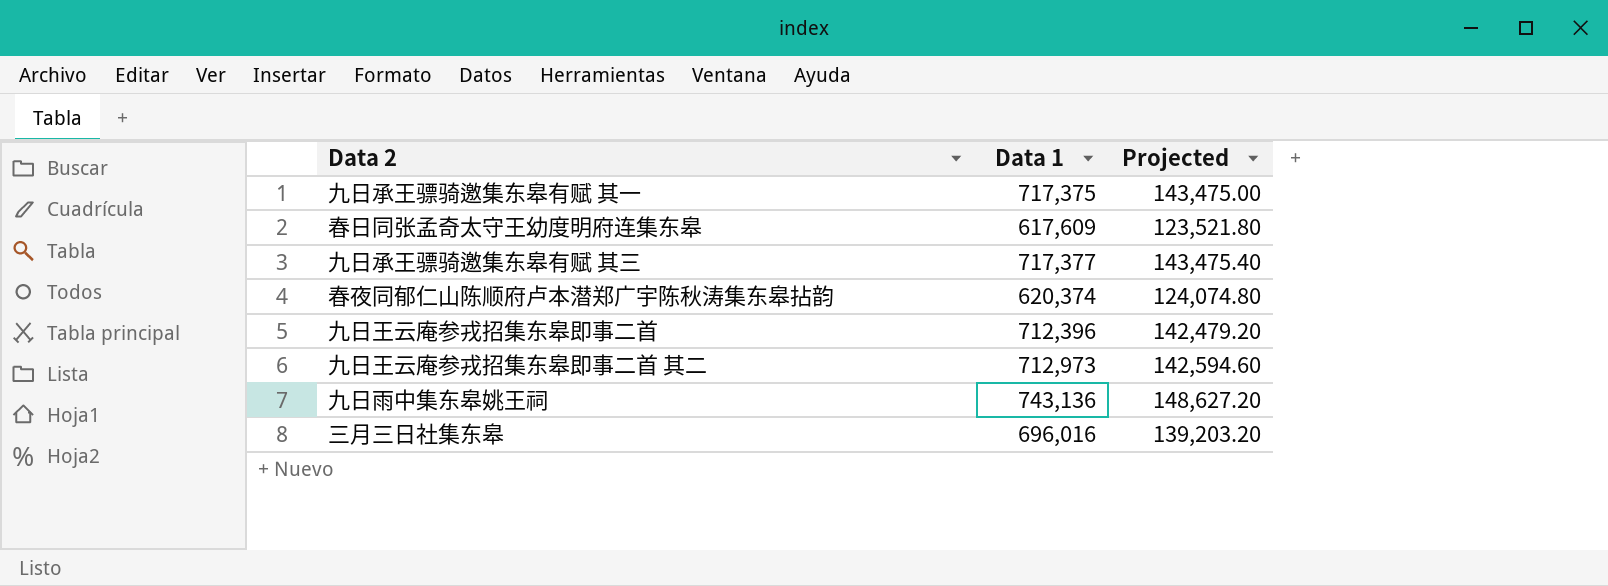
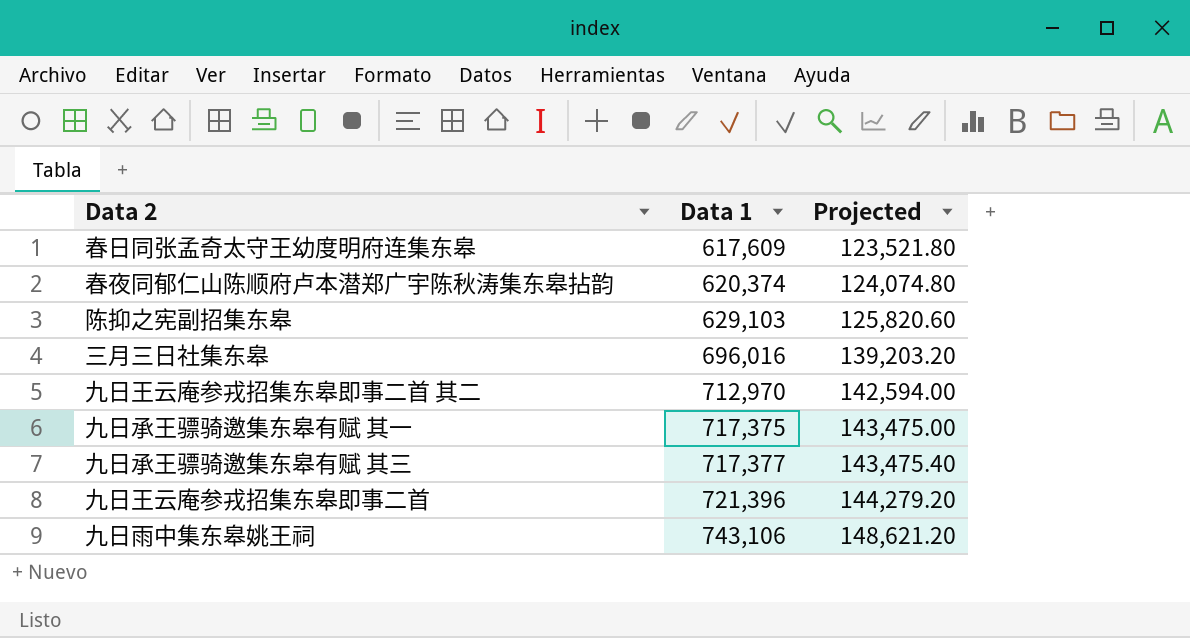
row order: none -> Data 1 ascending
row 陈抑之宪副招集东皋: none -> 629,103 | 125,820.60
九日王云庵参戎招集东皋即事二首 其二 | Data 1: 712,973 -> 712,970
九日王云庵参戎招集东皋即事二首 其二 | Projected: 142,594.60 -> 142,594.00
九日王云庵参戎招集东皋即事二首 | Data 1: 712,396 -> 721,396
九日王云庵参戎招集东皋即事二首 | Projected: 142,479.20 -> 144,279.20
九日雨中集东皋姚王祠 | Data 1: 743,136 -> 743,106
九日雨中集东皋姚王祠 | Projected: 148,627.20 -> 148,621.20

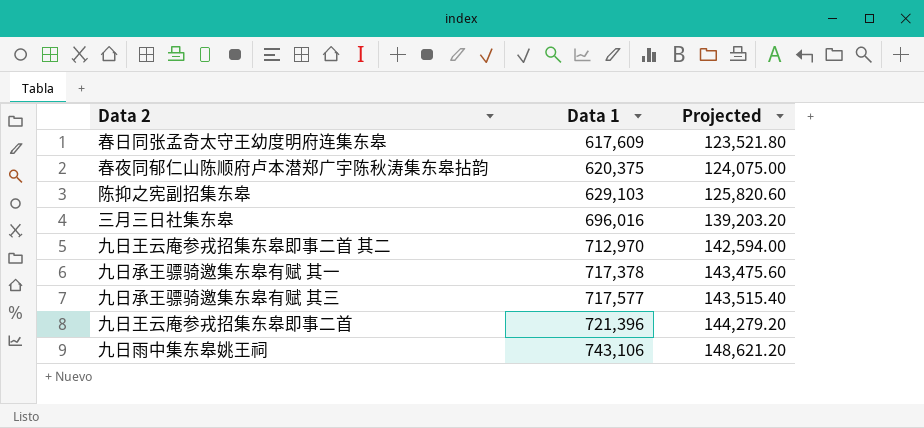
春夜同郁仁山陈顺府卢本潜郑广宇陈秋涛集东皋拈韵 | Data 1: 620,374 -> 620,375
春夜同郁仁山陈顺府卢本潜郑广宇陈秋涛集东皋拈韵 | Projected: 124,074.80 -> 124,075.00
九日承王骠骑邀集东皋有赋 其一 | Data 1: 717,375 -> 717,378
九日承王骠骑邀集东皋有赋 其一 | Projected: 143,475.00 -> 143,475.60
九日承王骠骑邀集东皋有赋 其三 | Data 1: 717,377 -> 717,577
九日承王骠骑邀集东皋有赋 其三 | Projected: 143,475.40 -> 143,515.40

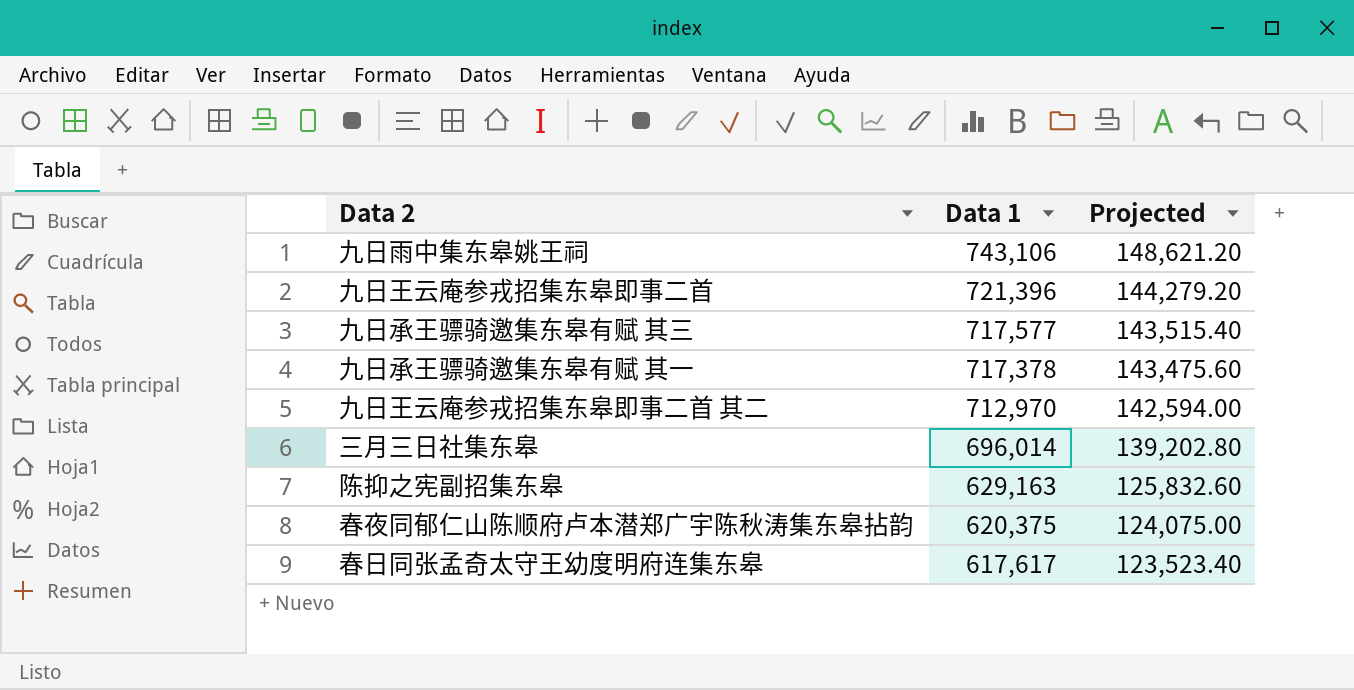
row order: Data 1 ascending -> Data 1 descending
三月三日社集东皋 | Data 1: 696,016 -> 696,014
三月三日社集东皋 | Projected: 139,203.20 -> 139,202.80
陈抑之宪副招集东皋 | Data 1: 629,103 -> 629,163
陈抑之宪副招集东皋 | Projected: 125,820.60 -> 125,832.60
春日同张孟奇太守王幼度明府连集东皋 | Data 1: 617,609 -> 617,617
春日同张孟奇太守王幼度明府连集东皋 | Projected: 123,521.80 -> 123,523.40

